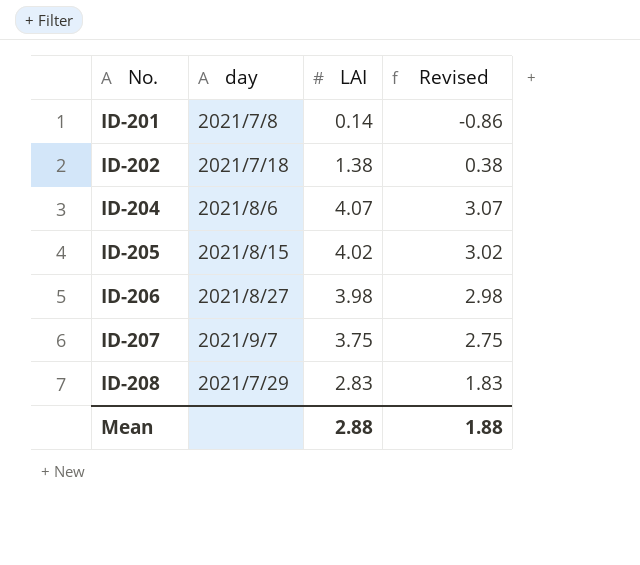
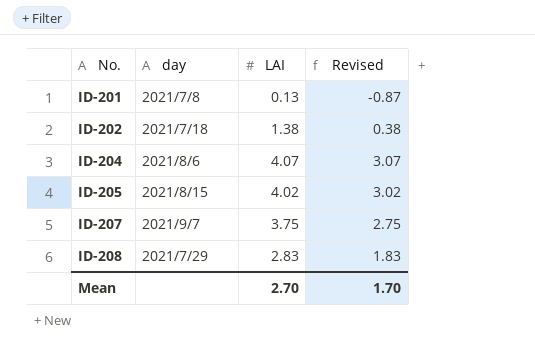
row ID-206: 2021/8/27 | 3.98 | 2.98 -> none
ID-201 | LAI: 0.14 -> 0.13
ID-201 | Revised: -0.86 -> -0.87
Mean | LAI: 2.88 -> 2.70
Mean | Revised: 1.88 -> 1.70

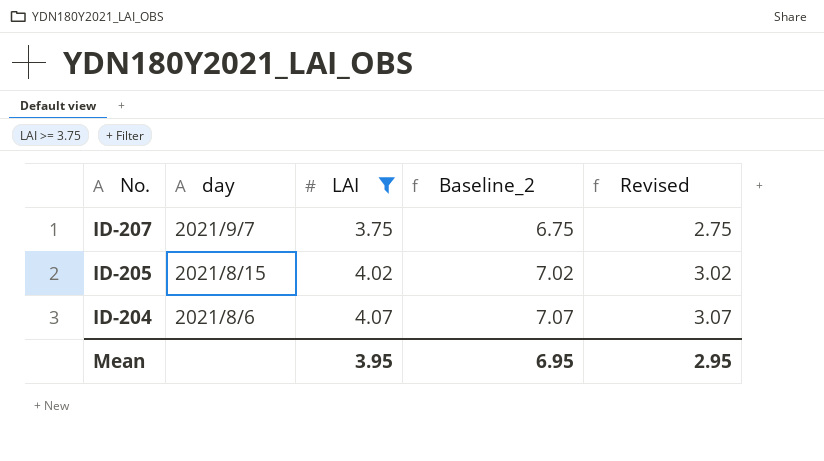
filter: none -> LAI >= 3.75
row order: No. ascending -> No. descending
column Baseline_2 | formula: none -> [LAI] + 3
Mean | LAI: 2.70 -> 3.95
Mean | Revised: 1.70 -> 2.95

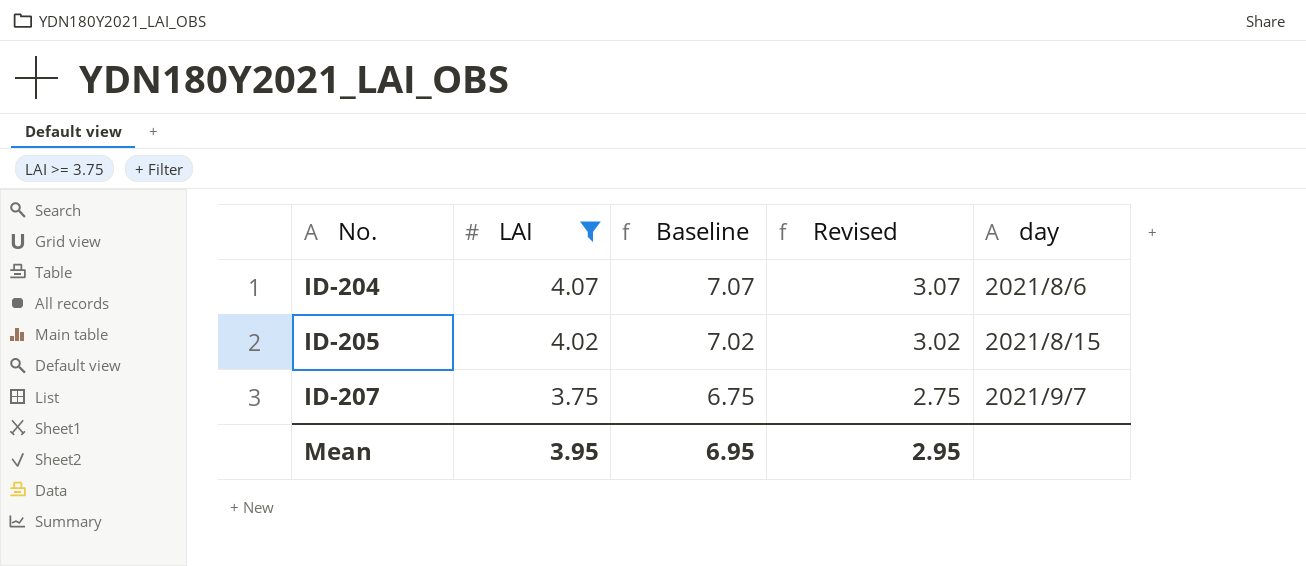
row order: No. descending -> No. ascending
column name: Baseline_2 -> Baseline
column day | position: 2 -> 5

